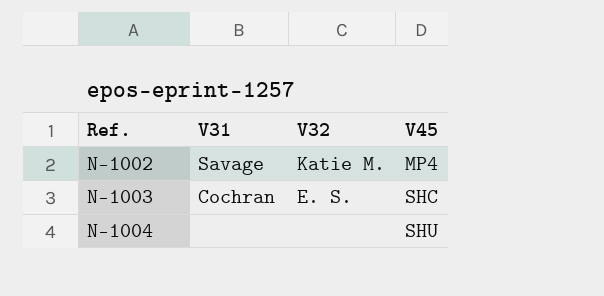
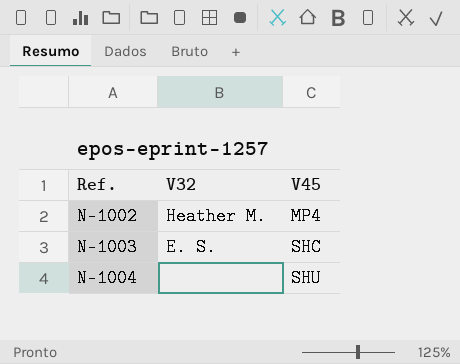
column V31 | position: 2 -> none
N-1002 | V32: Katie M. -> Heather M.

